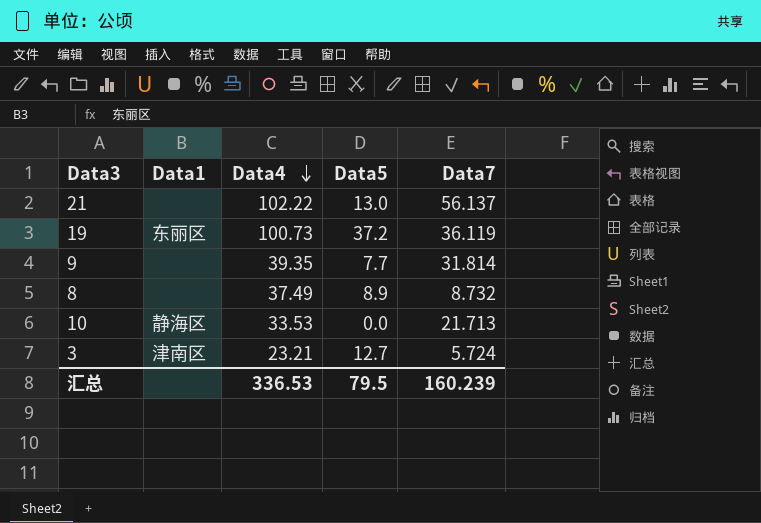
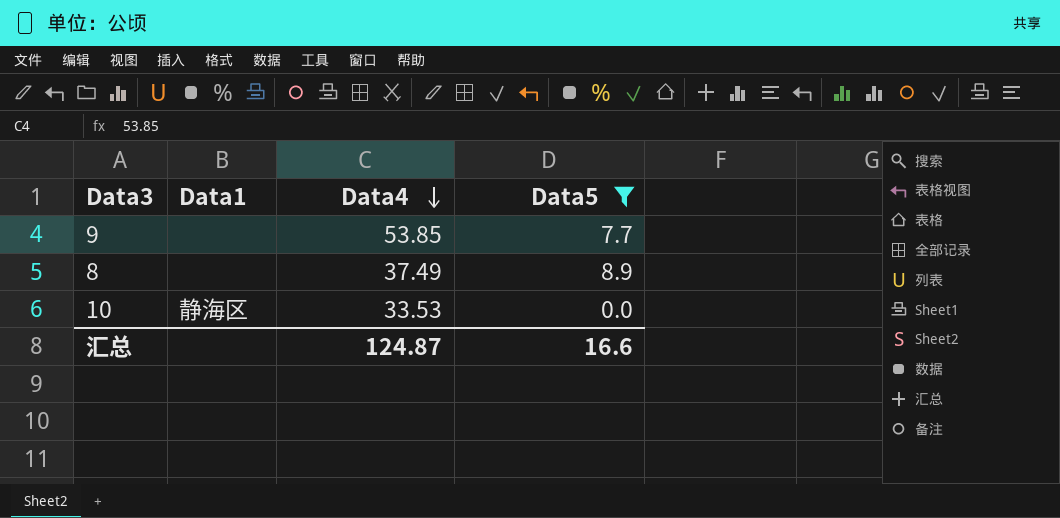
filter: none -> Data5 <= 8.9
column Data7 | position: 5 -> none
9 | Data4: 39.35 -> 53.85
汇总 | Data4: 336.53 -> 124.87
汇总 | Data5: 79.5 -> 16.6

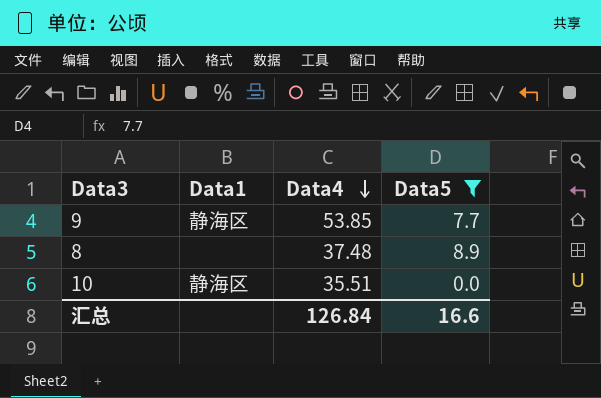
9 | Data1: none -> 静海区
8 | Data4: 37.49 -> 37.48
10 | Data4: 33.53 -> 35.51
汇总 | Data4: 124.87 -> 126.84

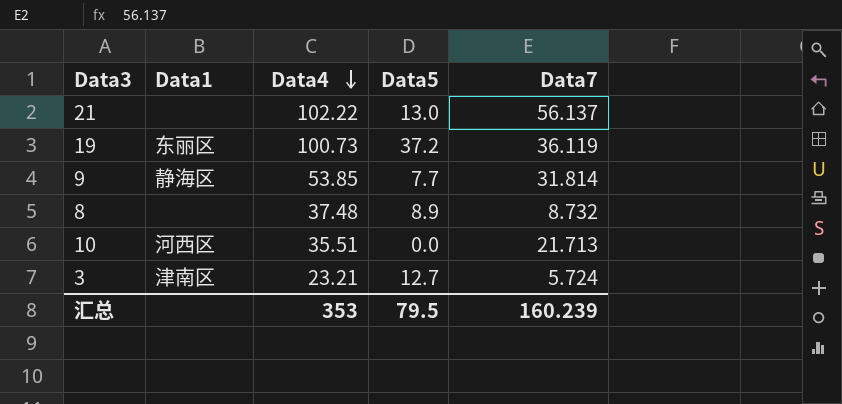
filter: Data5 <= 8.9 -> none
column Data7 | position: none -> 5
10 | Data1: 静海区 -> 河西区
汇总 | Data4: 126.84 -> 353
汇总 | Data5: 16.6 -> 79.5

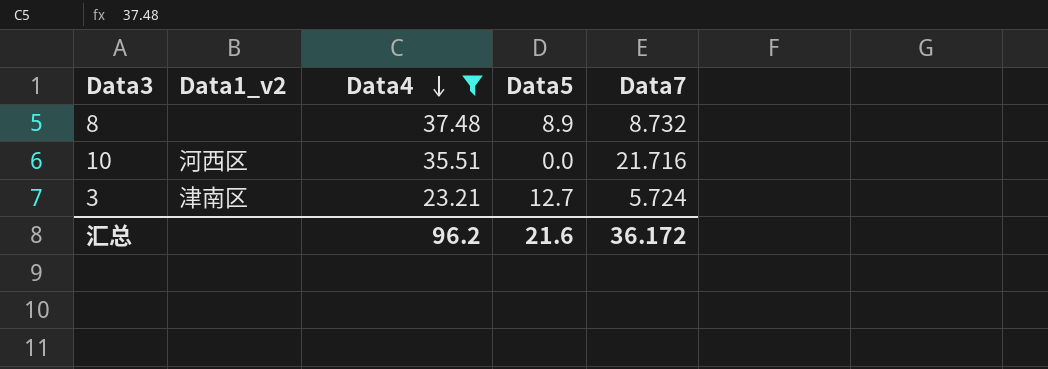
filter: none -> Data4 <= 37.48
column name: Data1 -> Data1_v2
10 | Data7: 21.713 -> 21.716
汇总 | Data4: 353 -> 96.2
汇总 | Data5: 79.5 -> 21.6
汇总 | Data7: 160.239 -> 36.172

